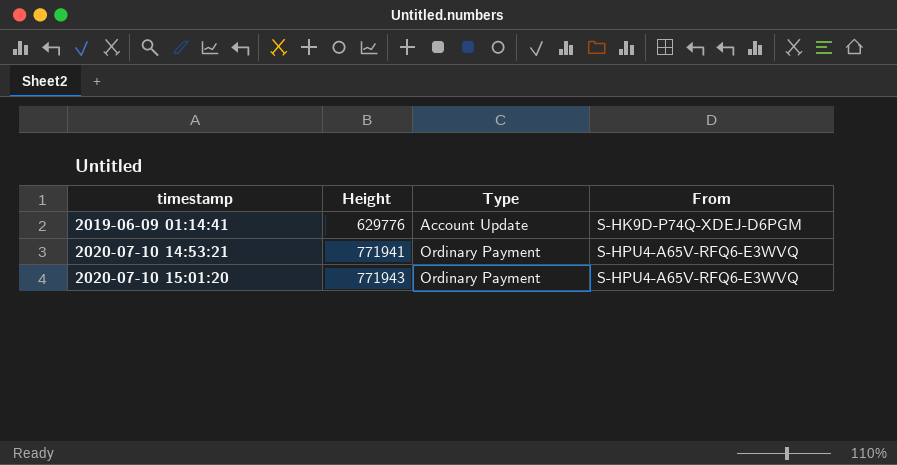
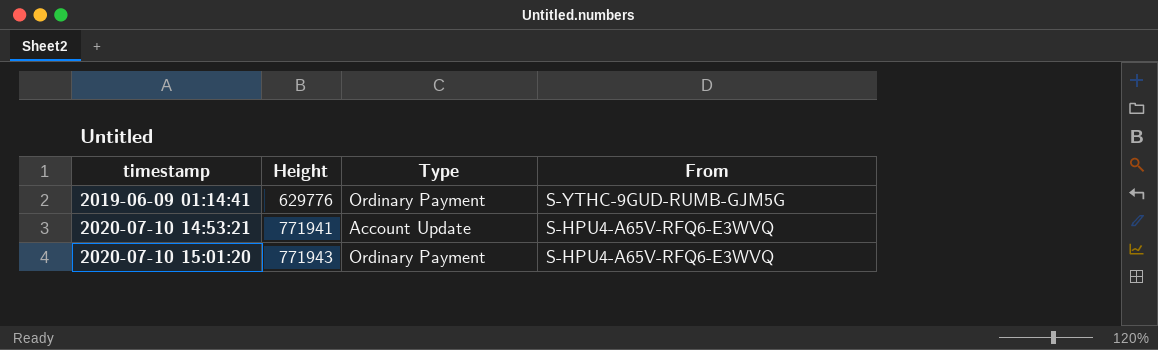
2019-06-09 01:14:41 | Type: Account Update -> Ordinary Payment
2019-06-09 01:14:41 | From: S-HK9D-P74Q-XDEJ-D6PGM -> S-YTHC-9GUD-RUMB-GJM5G
2020-07-10 14:53:21 | Type: Ordinary Payment -> Account Update

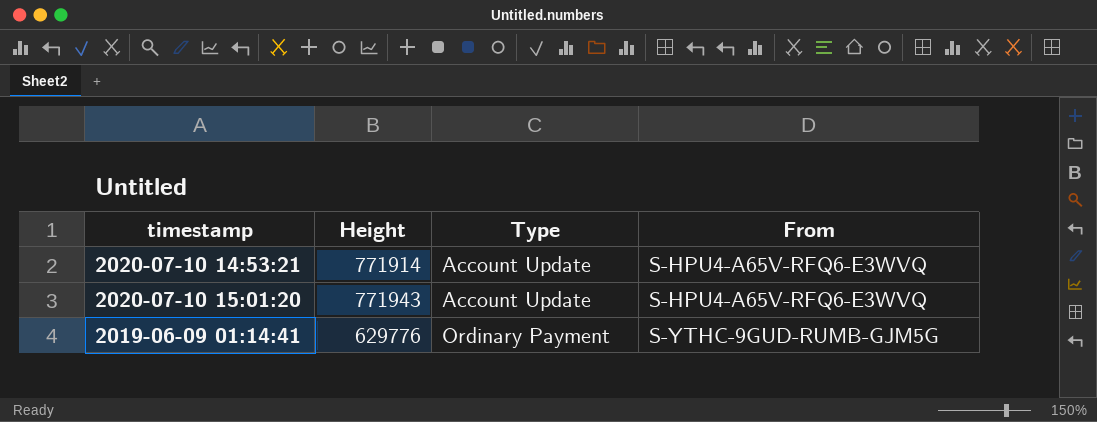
row order: timestamp ascending -> Type ascending
2020-07-10 14:53:21 | Height: 771941 -> 771914
2020-07-10 15:01:20 | Type: Ordinary Payment -> Account Update

